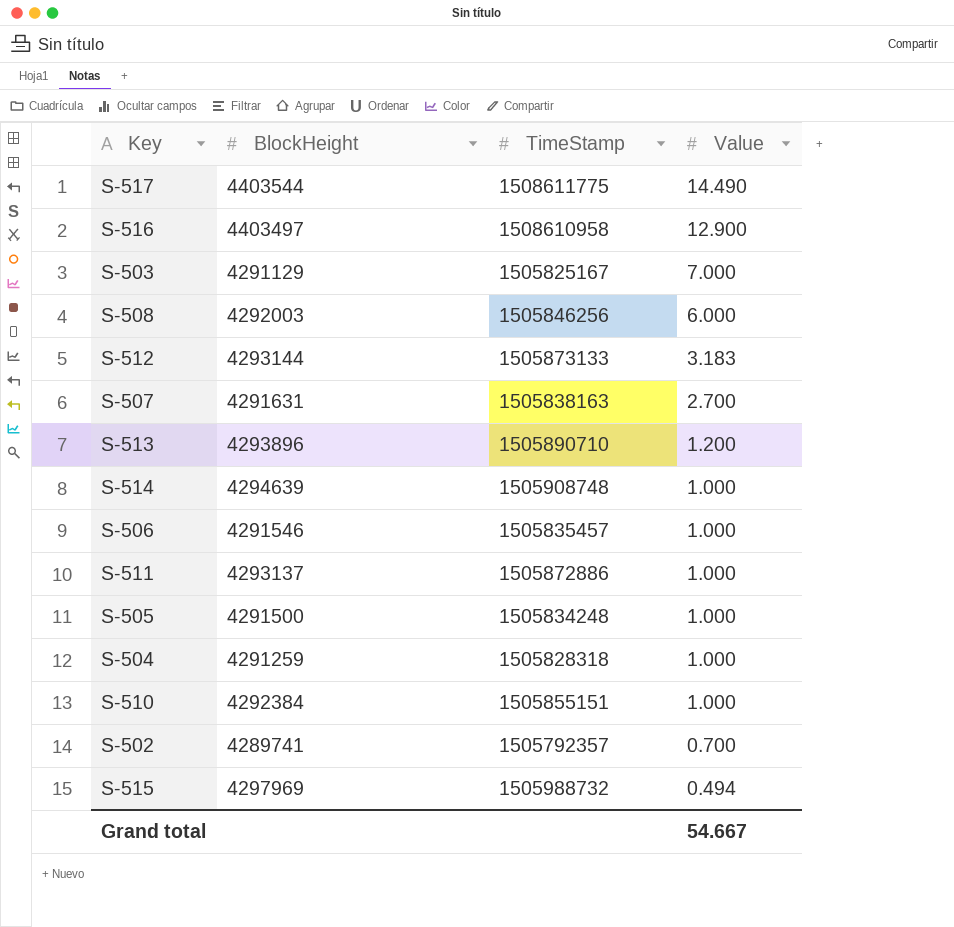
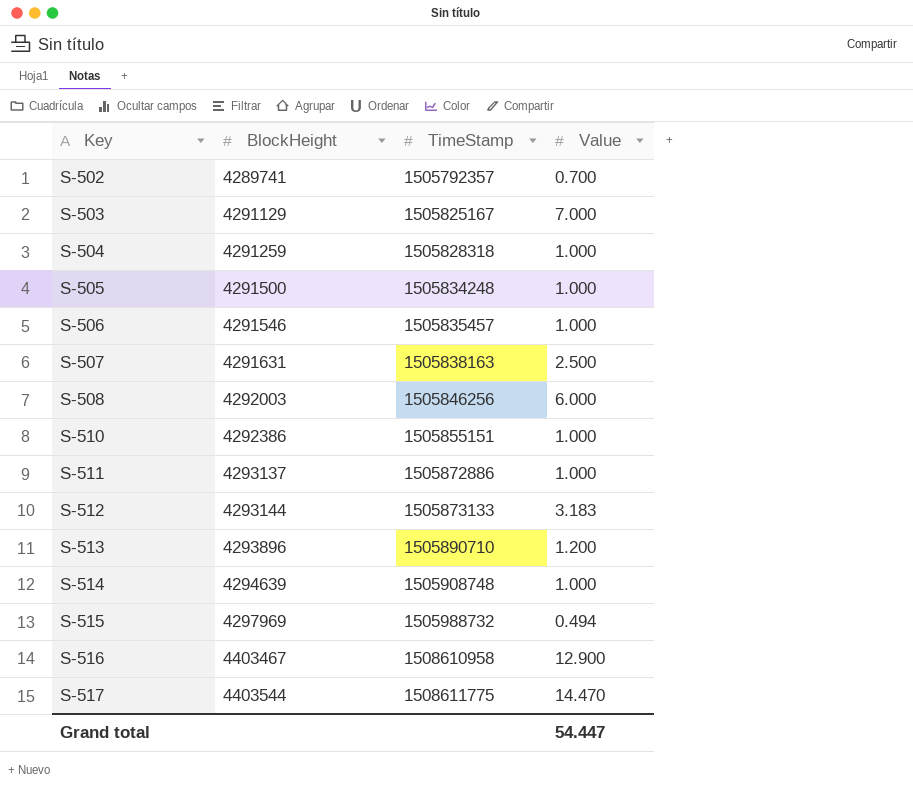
row order: Value descending -> Key ascending
S-507 | Value: 2.700 -> 2.500
S-510 | BlockHeight: 4292384 -> 4292386
S-516 | BlockHeight: 4403497 -> 4403467
S-517 | Value: 14.490 -> 14.470
Grand total | Value: 54.667 -> 54.447

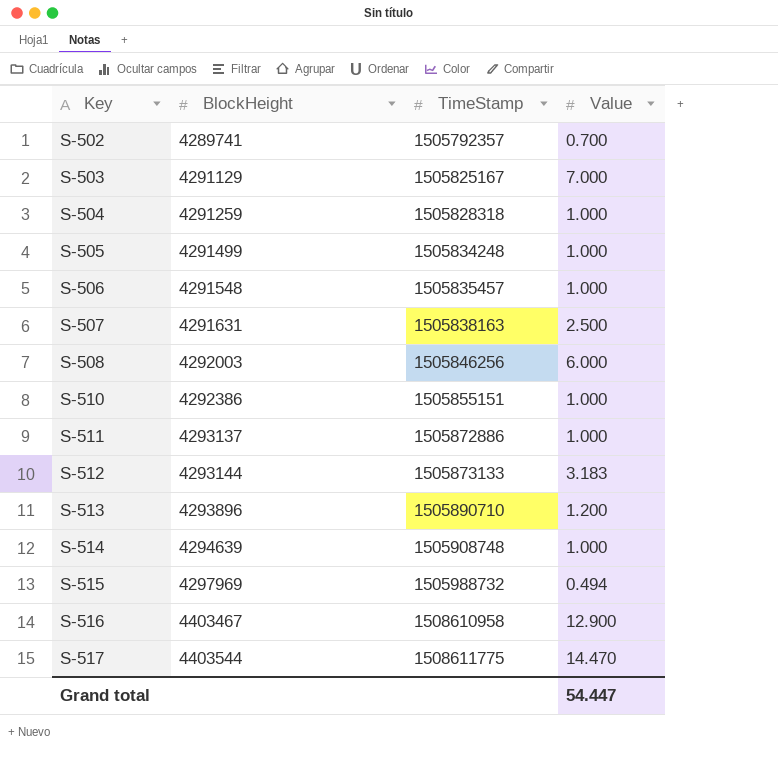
S-505 | BlockHeight: 4291500 -> 4291499
S-506 | BlockHeight: 4291546 -> 4291548

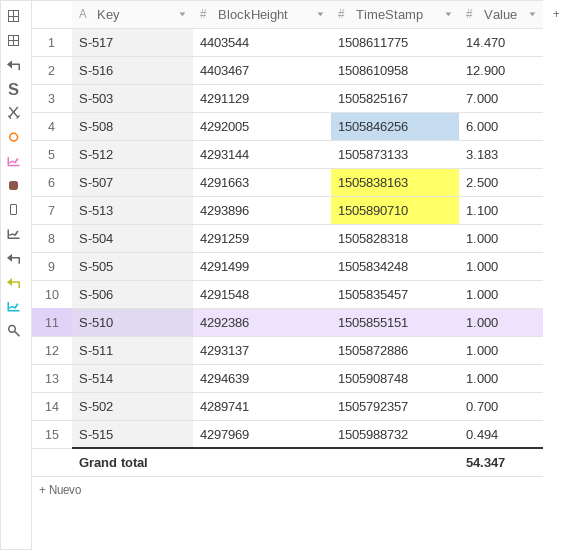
row order: Key ascending -> Value descending
S-508 | BlockHeight: 4292003 -> 4292005
S-507 | BlockHeight: 4291631 -> 4291663
S-513 | Value: 1.200 -> 1.100
Grand total | Value: 54.447 -> 54.347

